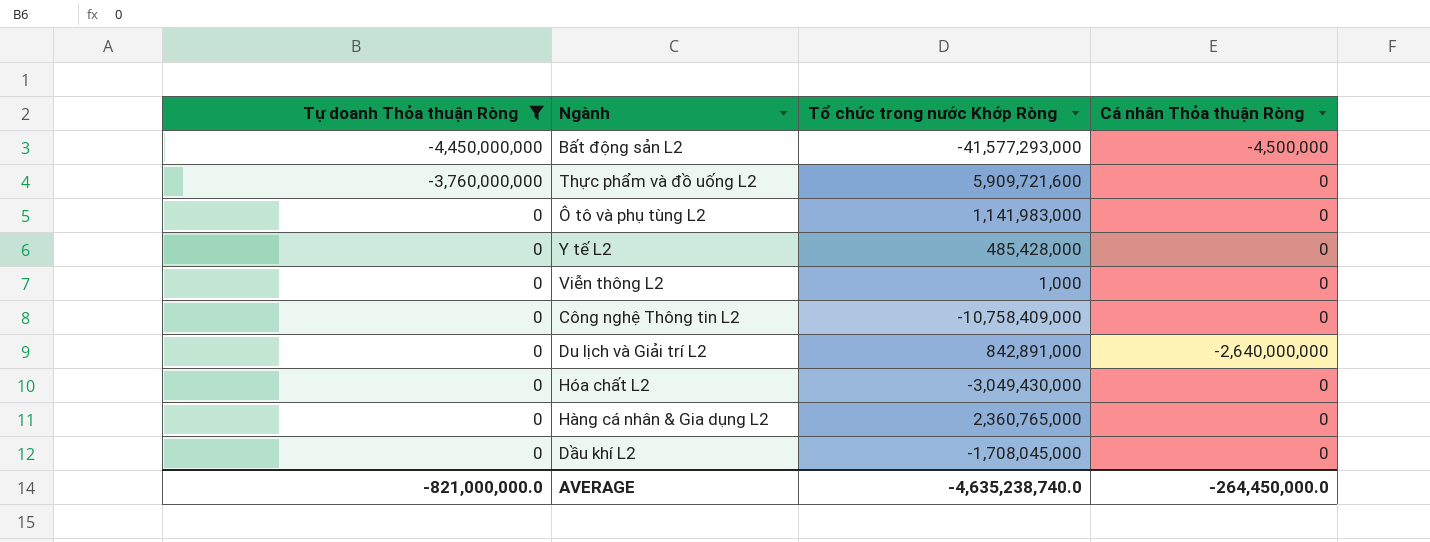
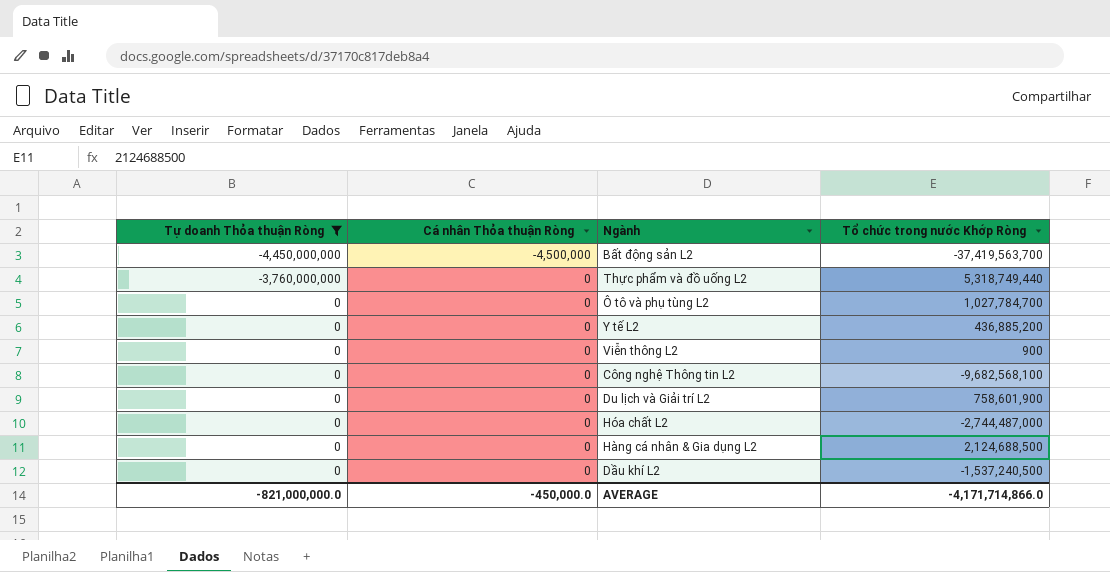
column Cá nhân Thỏa thuận Ròng | position: 4 -> 2
Bất động sản L2 | Tổ chức trong nước Khớp Ròng: -41,577,293,000 -> -37,419,563,700
Thực phẩm và đồ uống L2 | Tổ chức trong nước Khớp Ròng: 5,909,721,600 -> 5,318,749,440
Ô tô và phụ tùng L2 | Tổ chức trong nước Khớp Ròng: 1,141,983,000 -> 1,027,784,700
Y tế L2 | Tổ chức trong nước Khớp Ròng: 485,428,000 -> 436,885,200
Viễn thông L2 | Tổ chức trong nước Khớp Ròng: 1,000 -> 900
Công nghệ Thông tin L2 | Tổ chức trong nước Khớp Ròng: -10,758,409,000 -> -9,682,568,100
Du lịch và Giải trí L2 | Cá nhân Thỏa thuận Ròng: -2,640,000,000 -> 0
Du lịch và Giải trí L2 | Tổ chức trong nước Khớp Ròng: 842,891,000 -> 758,601,900
Hóa chất L2 | Tổ chức trong nước Khớp Ròng: -3,049,430,000 -> -2,744,487,000
Hàng cá nhân & Gia dụng L2 | Tổ chức trong nước Khớp Ròng: 2,360,765,000 -> 2,124,688,500
Dầu khí L2 | Tổ chức trong nước Khớp Ròng: -1,708,045,000 -> -1,537,240,500
AVERAGE | Cá nhân Thỏa thuận Ròng: -264,450,000.0 -> -450,000.0
AVERAGE | Tổ chức trong nước Khớp Ròng: -4,635,238,740.0 -> -4,171,714,866.0

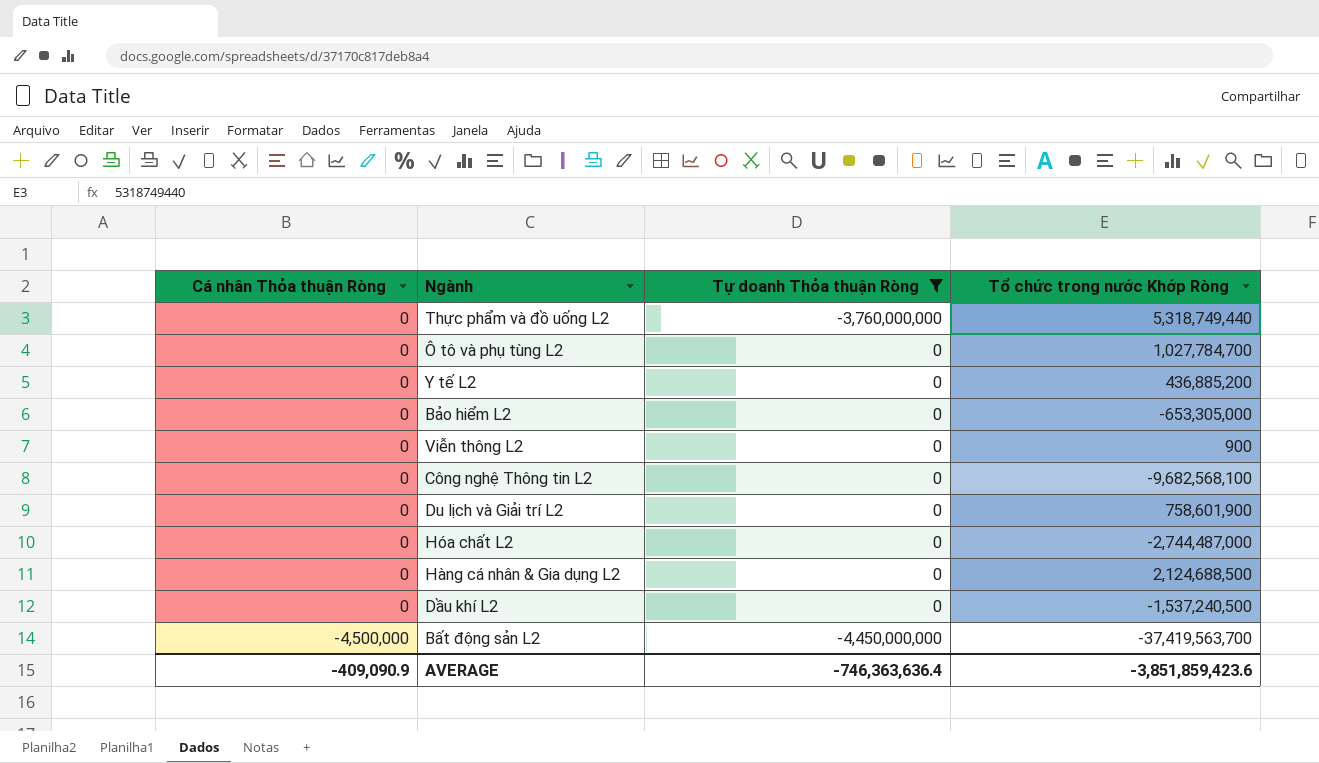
row order: Tự doanh Thỏa thuận Ròng ascending -> Cá nhân Thỏa thuận Ròng descending
column Tự doanh Thỏa thuận Ròng | position: 1 -> 3
row Bảo hiểm L2: none -> 0 | 0 | -653,305,000
AVERAGE | Cá nhân Thỏa thuận Ròng: -450,000.0 -> -409,090.9
AVERAGE | Tự doanh Thỏa thuận Ròng: -821,000,000.0 -> -746,363,636.4
AVERAGE | Tổ chức trong nước Khớp Ròng: -4,171,714,866.0 -> -3,851,859,423.6

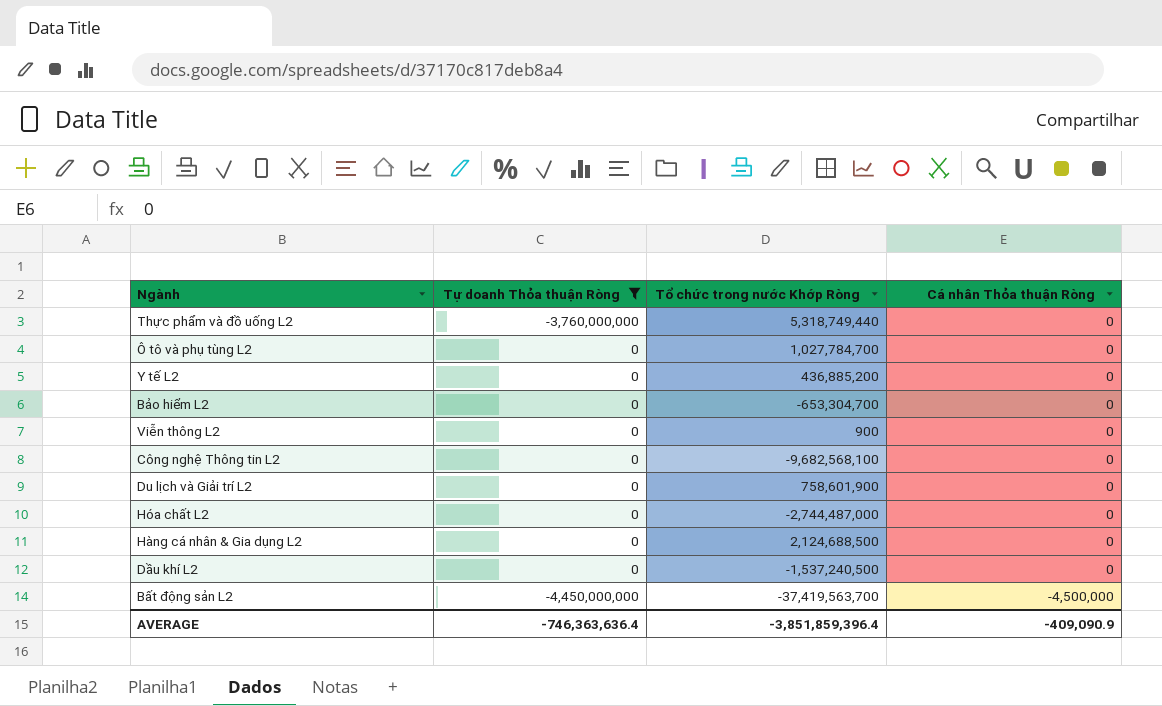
column Cá nhân Thỏa thuận Ròng | position: 1 -> 4
Bảo hiểm L2 | Tổ chức trong nước Khớp Ròng: -653,305,000 -> -653,304,700
AVERAGE | Tổ chức trong nước Khớp Ròng: -3,851,859,423.6 -> -3,851,859,396.4

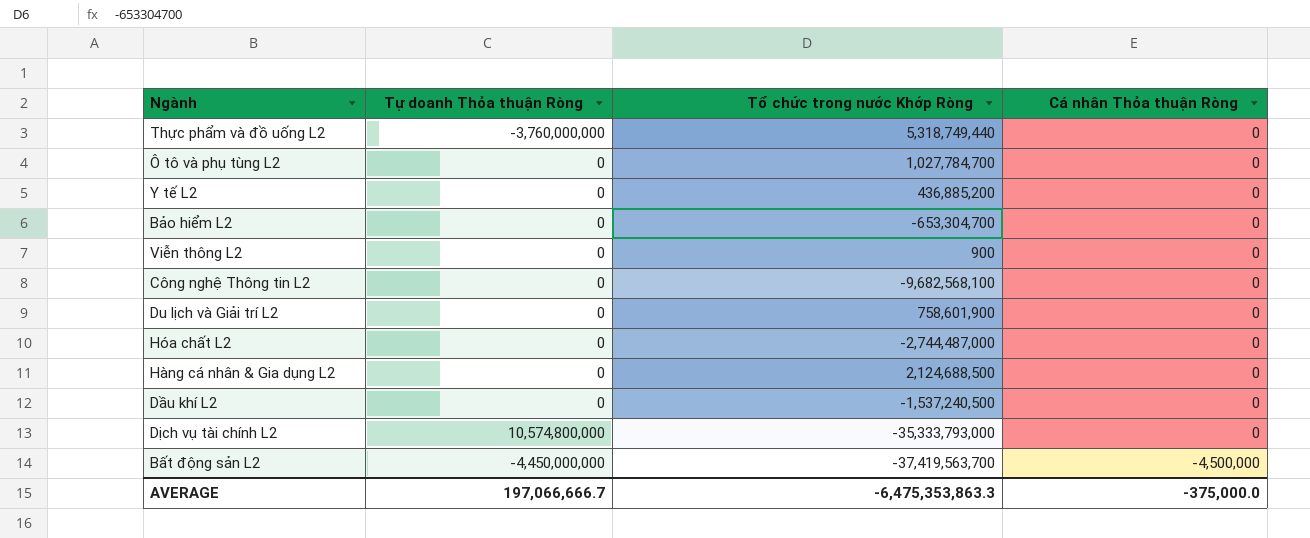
filter: Tự doanh Thỏa thuận Ròng != 10,574,800,000 -> none
AVERAGE | Tự doanh Thỏa thuận Ròng: -746,363,636.4 -> 197,066,666.7
AVERAGE | Tổ chức trong nước Khớp Ròng: -3,851,859,396.4 -> -6,475,353,863.3
AVERAGE | Cá nhân Thỏa thuận Ròng: -409,090.9 -> -375,000.0

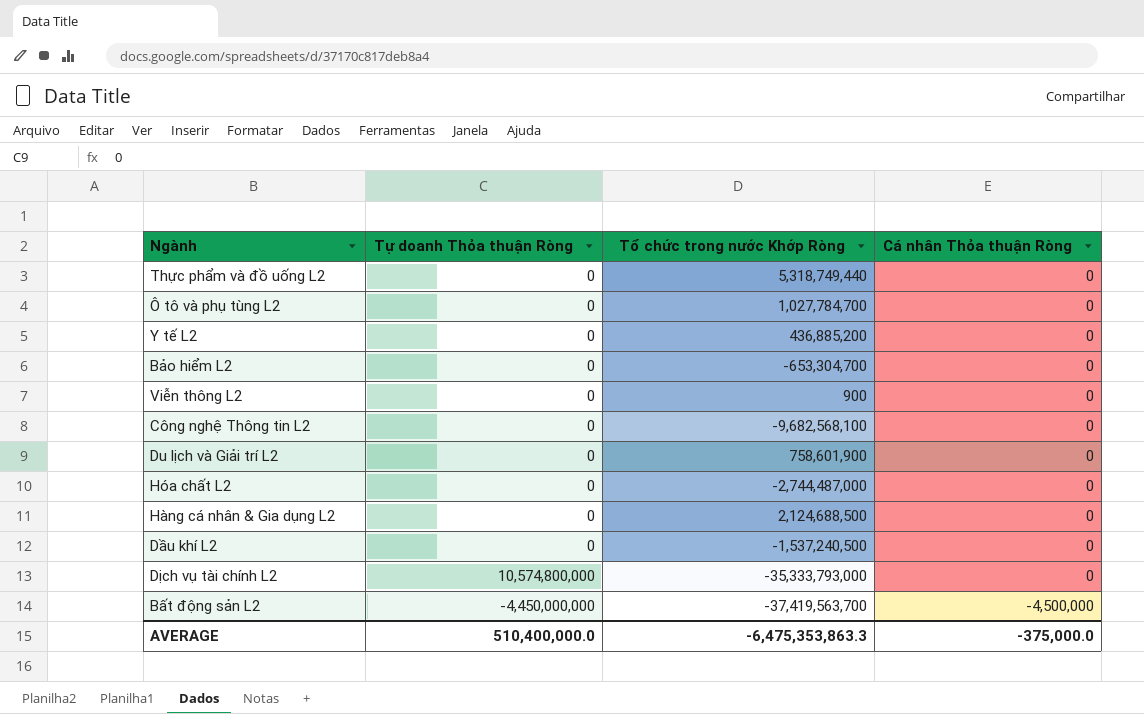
Thực phẩm và đồ uống L2 | Tự doanh Thỏa thuận Ròng: -3,760,000,000 -> 0
AVERAGE | Tự doanh Thỏa thuận Ròng: 197,066,666.7 -> 510,400,000.0

